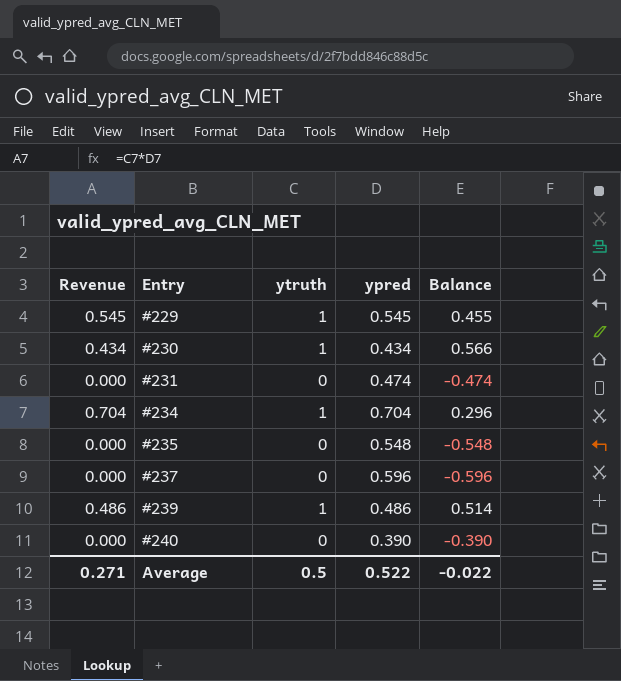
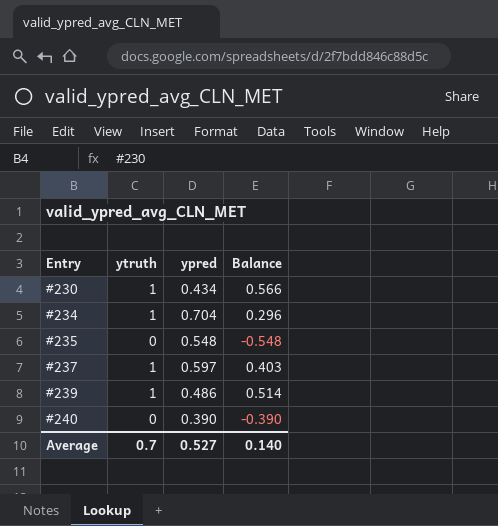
column Revenue | formula: [ytruth] * [ypred] -> none
row #229: 0.545 | 1 | 0.545 | 0.455 -> none
row #231: 0.000 | 0 | 0.474 | -0.474 -> none
#237 | ytruth: 0 -> 1
#237 | ypred: 0.596 -> 0.597
#237 | Balance: -0.596 -> 0.403
Average | ytruth: 0.5 -> 0.7
Average | ypred: 0.522 -> 0.527
Average | Balance: -0.022 -> 0.140

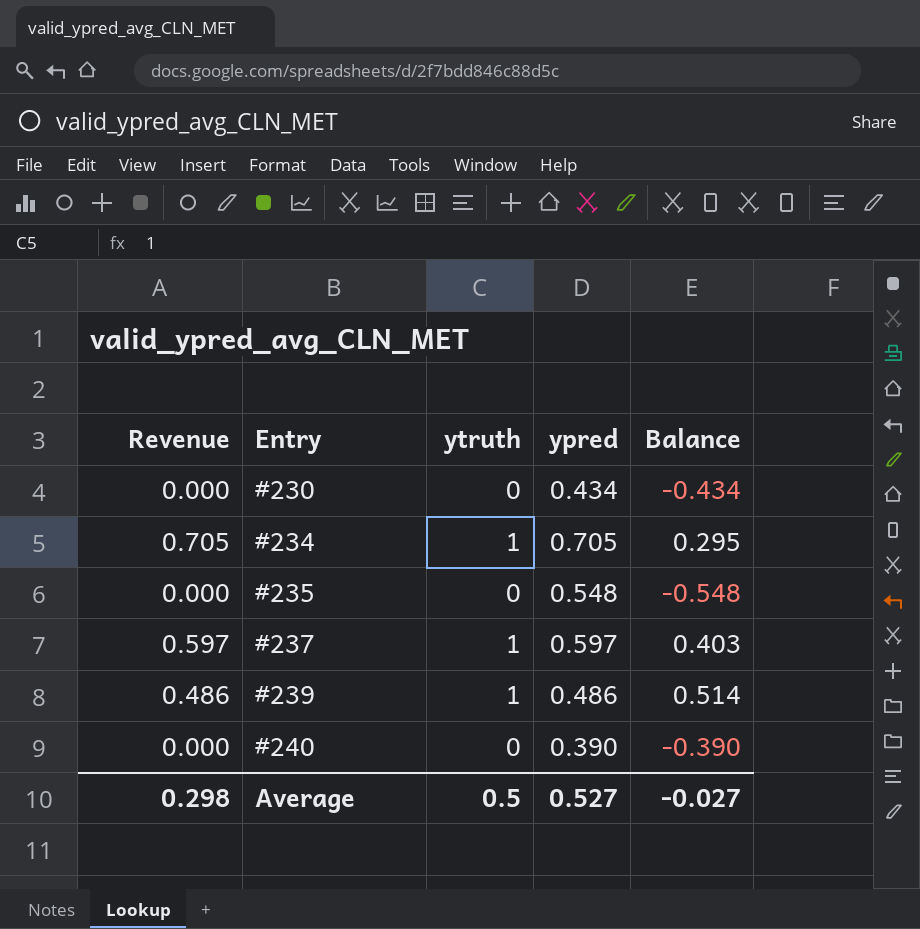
column Revenue | formula: none -> [ytruth] * [ypred]
#230 | ytruth: 1 -> 0
#230 | Balance: 0.566 -> -0.434
#234 | ypred: 0.704 -> 0.705
#234 | Balance: 0.296 -> 0.295
Average | ytruth: 0.7 -> 0.5
Average | Balance: 0.140 -> -0.027

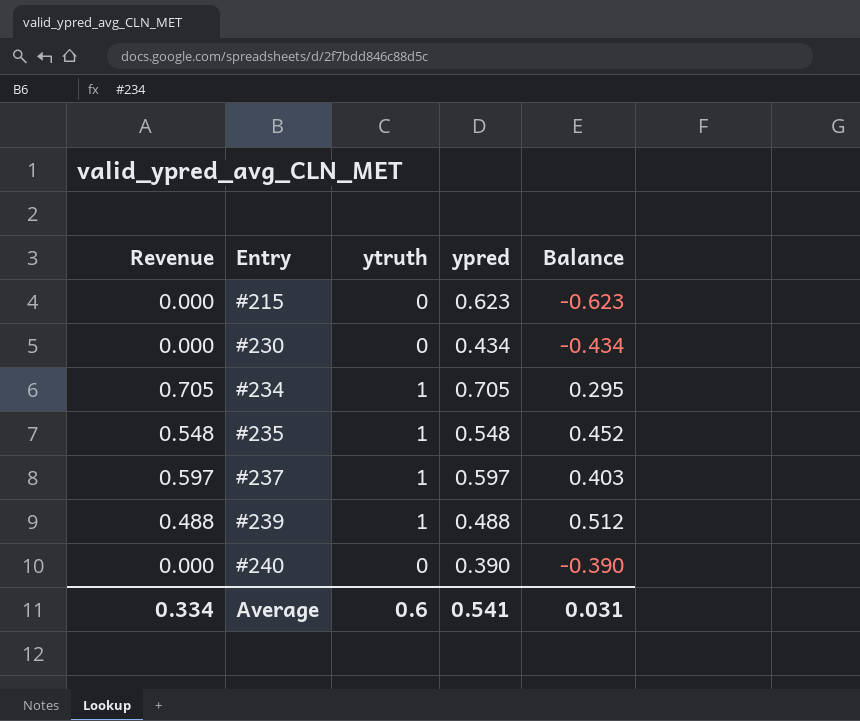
row #215: none -> 0.000 | 0 | 0.623 | -0.623
#235 | Revenue: 0.000 -> 0.548
#235 | ytruth: 0 -> 1
#235 | Balance: -0.548 -> 0.452
#239 | Revenue: 0.486 -> 0.488
#239 | ypred: 0.486 -> 0.488
#239 | Balance: 0.514 -> 0.512
Average | Revenue: 0.298 -> 0.334
Average | ytruth: 0.5 -> 0.6
Average | ypred: 0.527 -> 0.541
Average | Balance: -0.027 -> 0.031

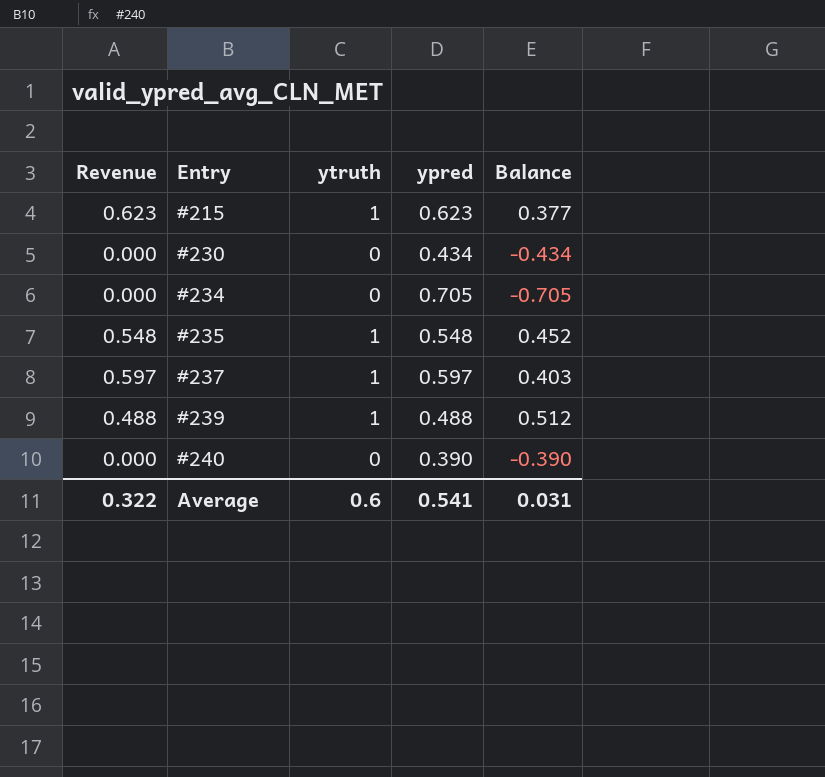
#215 | Revenue: 0.000 -> 0.623
#215 | ytruth: 0 -> 1
#215 | Balance: -0.623 -> 0.377
#234 | Revenue: 0.705 -> 0.000
#234 | ytruth: 1 -> 0
#234 | Balance: 0.295 -> -0.705
Average | Revenue: 0.334 -> 0.322

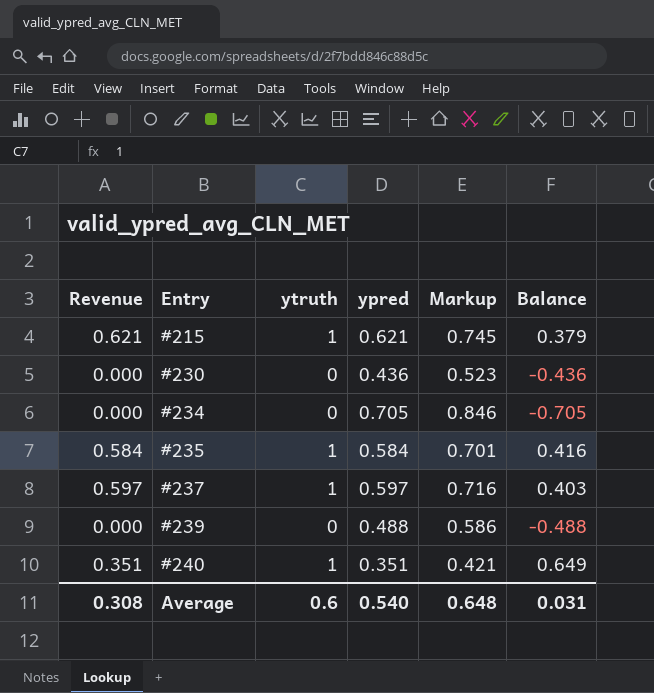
column Markup | formula: none -> [ypred] * 1.2
#215 | Revenue: 0.623 -> 0.621
#215 | ypred: 0.623 -> 0.621
#215 | Balance: 0.377 -> 0.379
#230 | ypred: 0.434 -> 0.436
#230 | Balance: -0.434 -> -0.436
#235 | Revenue: 0.548 -> 0.584
#235 | ypred: 0.548 -> 0.584
#235 | Balance: 0.452 -> 0.416
#239 | Revenue: 0.488 -> 0.000
#239 | ytruth: 1 -> 0
#239 | Balance: 0.512 -> -0.488
#240 | Revenue: 0.000 -> 0.351
#240 | ytruth: 0 -> 1
#240 | ypred: 0.390 -> 0.351
#240 | Balance: -0.390 -> 0.649
Average | Revenue: 0.322 -> 0.308
Average | ypred: 0.541 -> 0.540

